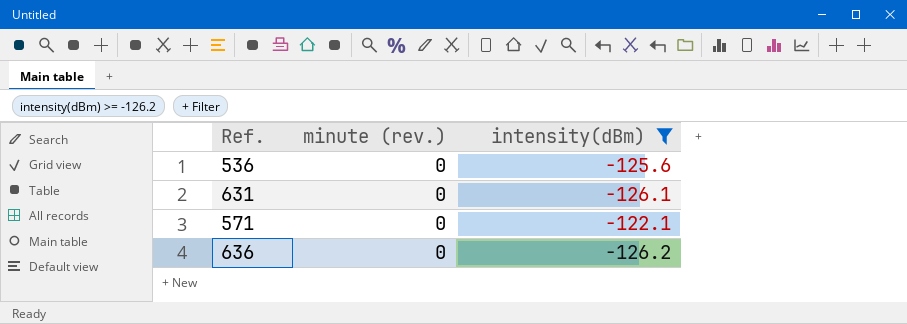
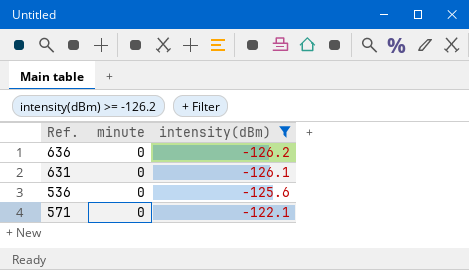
row order: none -> intensity(dBm) ascending
column name: minute (rev.) -> minute

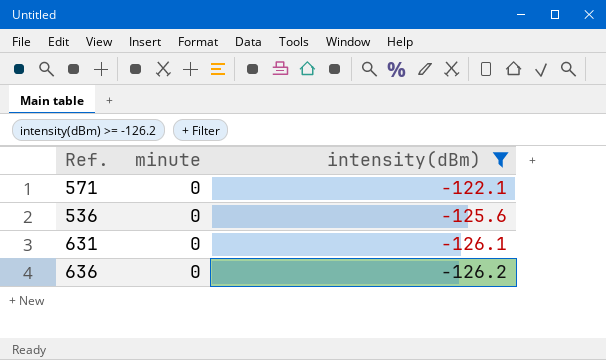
row order: intensity(dBm) ascending -> intensity(dBm) descending

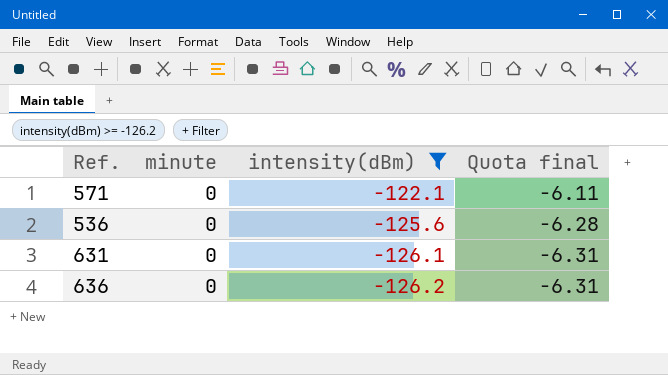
column Quota final | formula: none -> [intensity(dBm)] * 0.05

